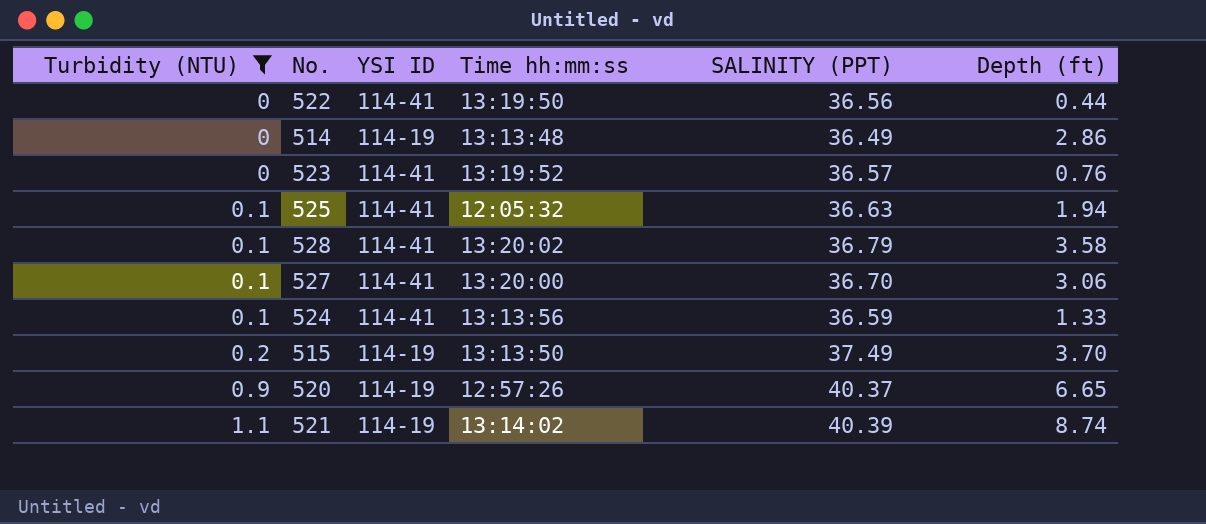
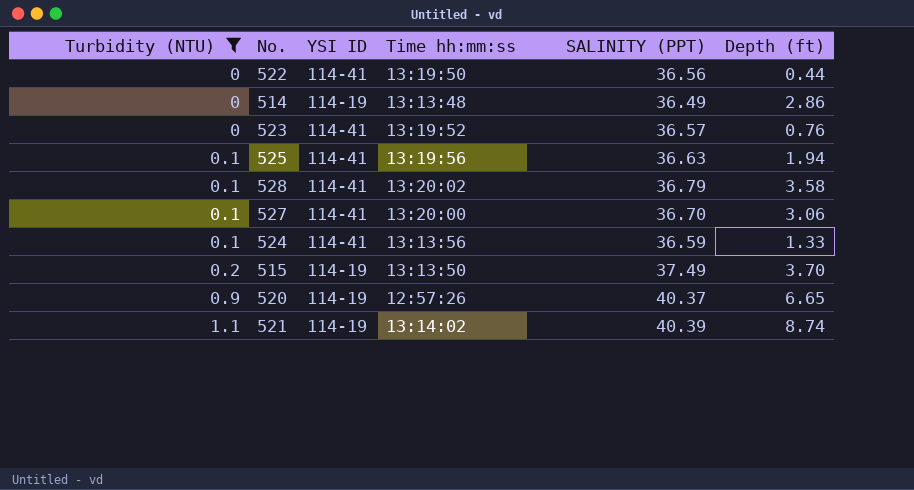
525 | Time hh:mm:ss: 12:05:32 -> 13:19:56

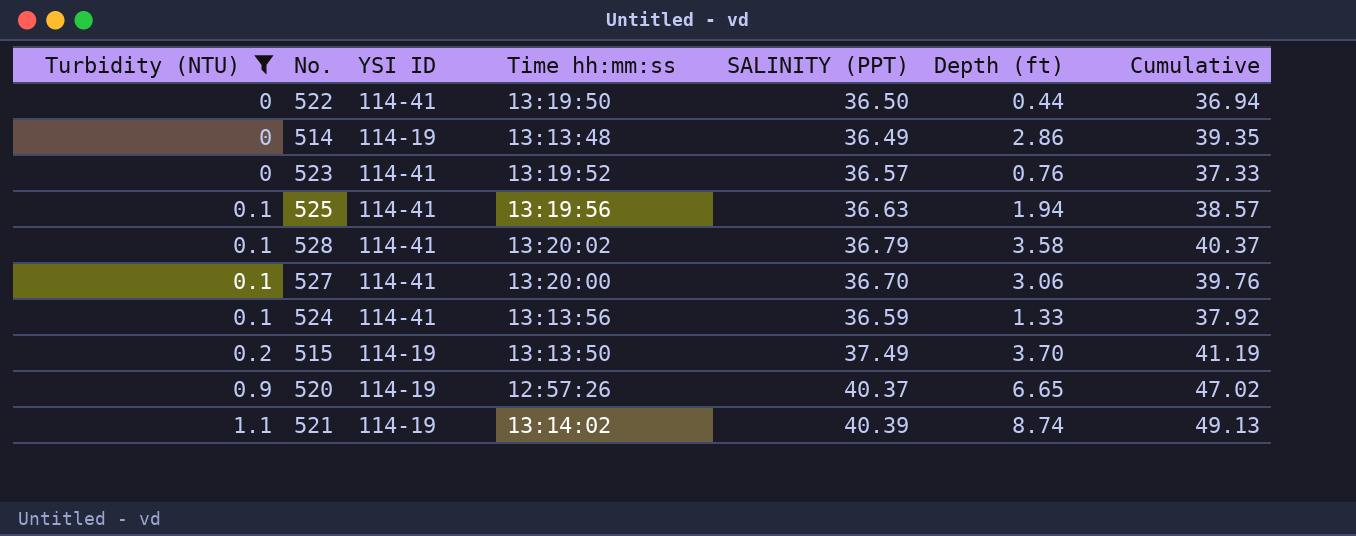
column Cumulative | formula: none -> [SALINITY (PPT)] + [Depth (ft)]
522 | SALINITY (PPT): 36.56 -> 36.50

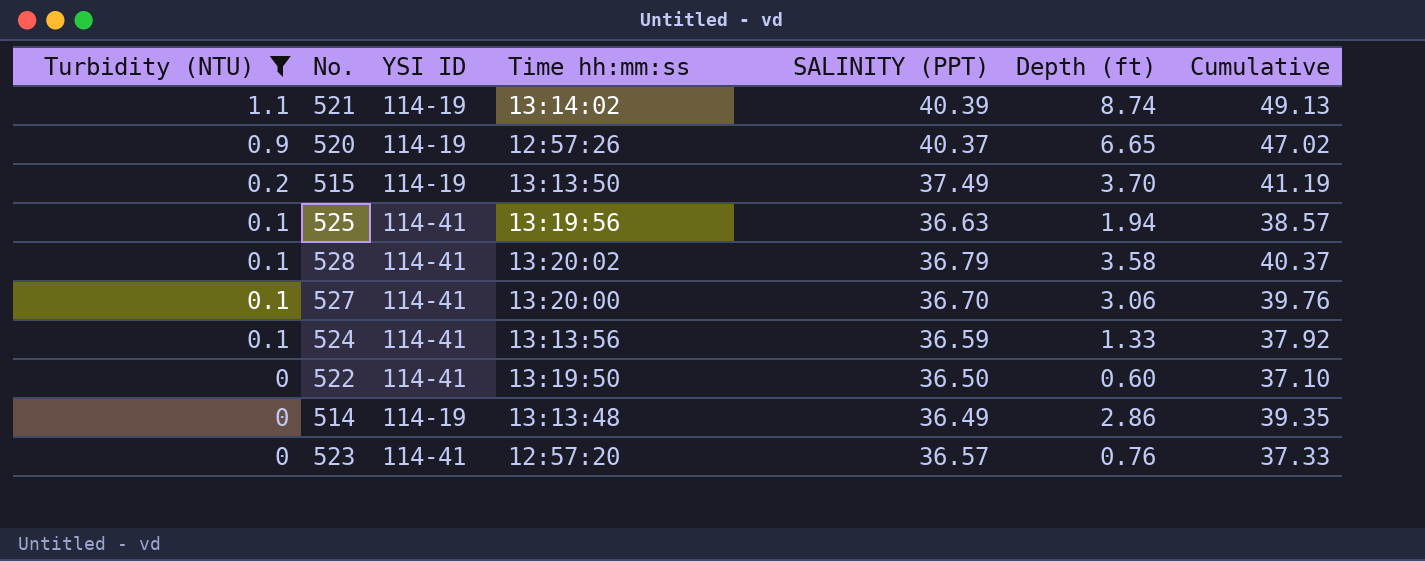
row order: Turbidity (NTU) ascending -> Turbidity (NTU) descending
522 | Depth (ft): 0.44 -> 0.60
522 | Cumulative: 36.94 -> 37.10
523 | Time hh:mm:ss: 13:19:52 -> 12:57:20

